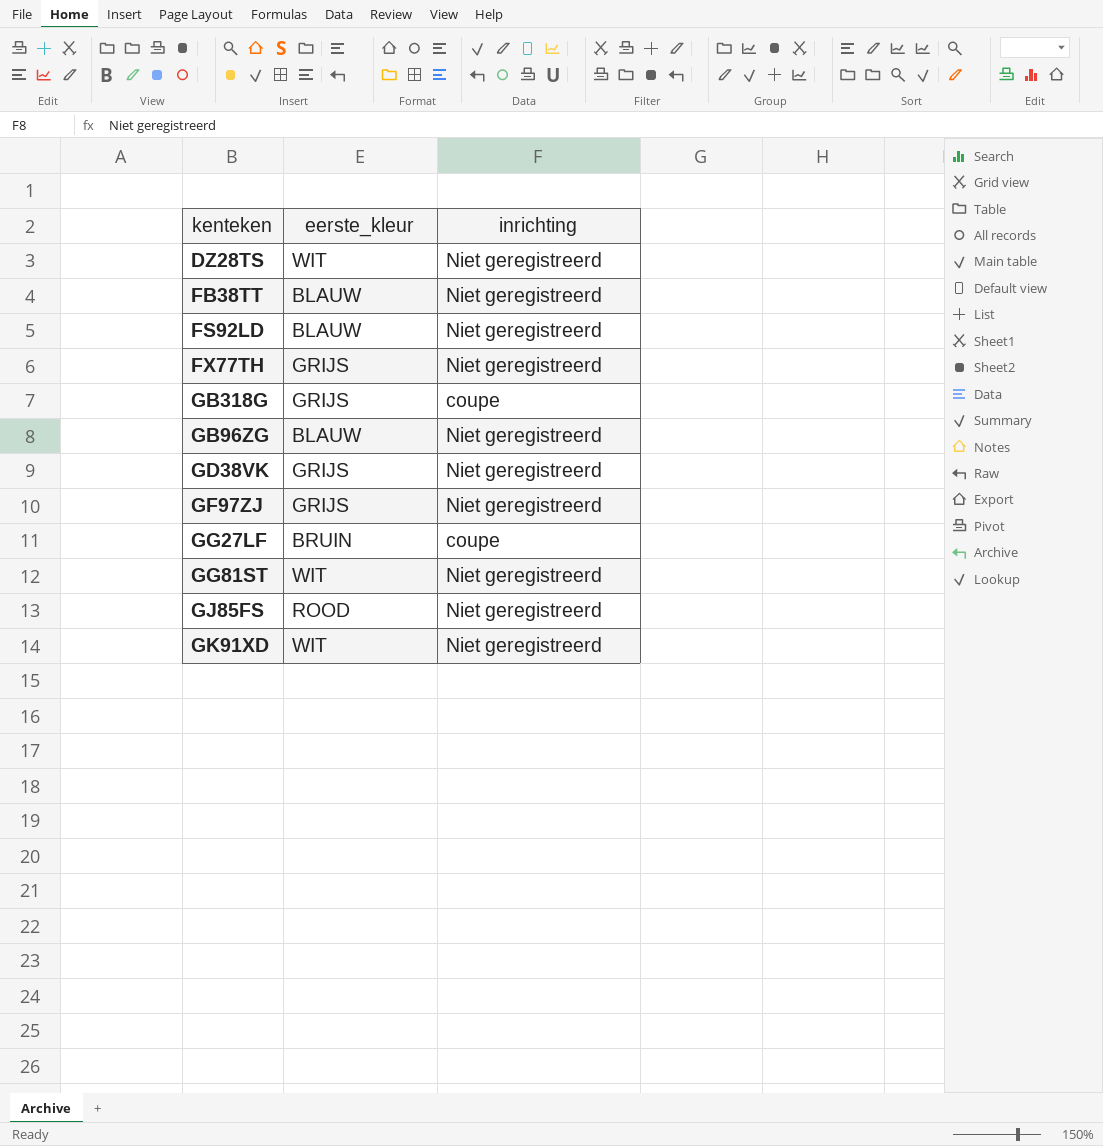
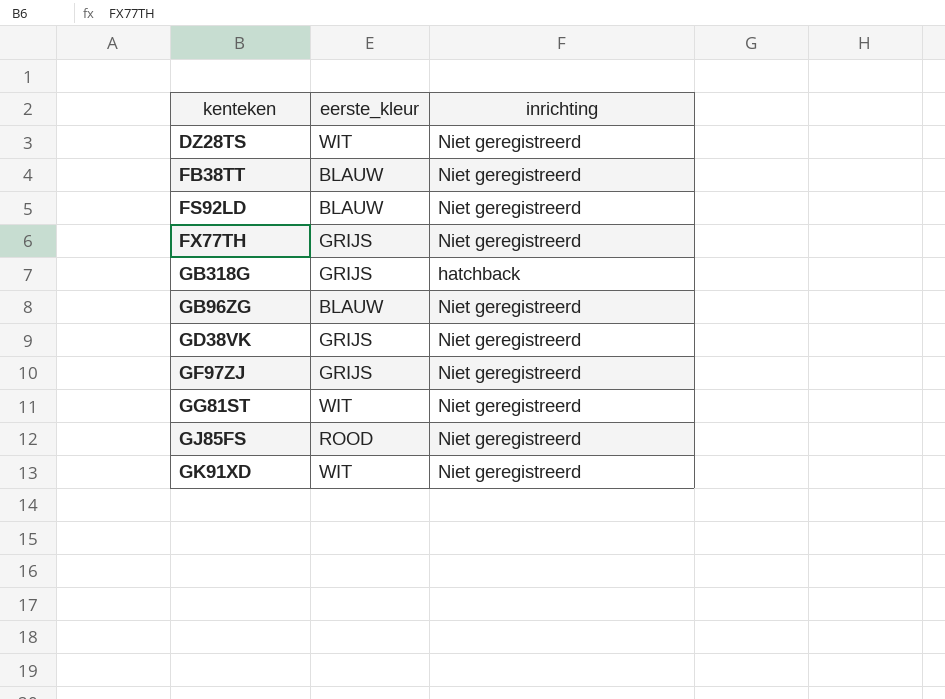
row GG27LF: BRUIN | coupe -> none
GB318G | inrichting: coupe -> hatchback

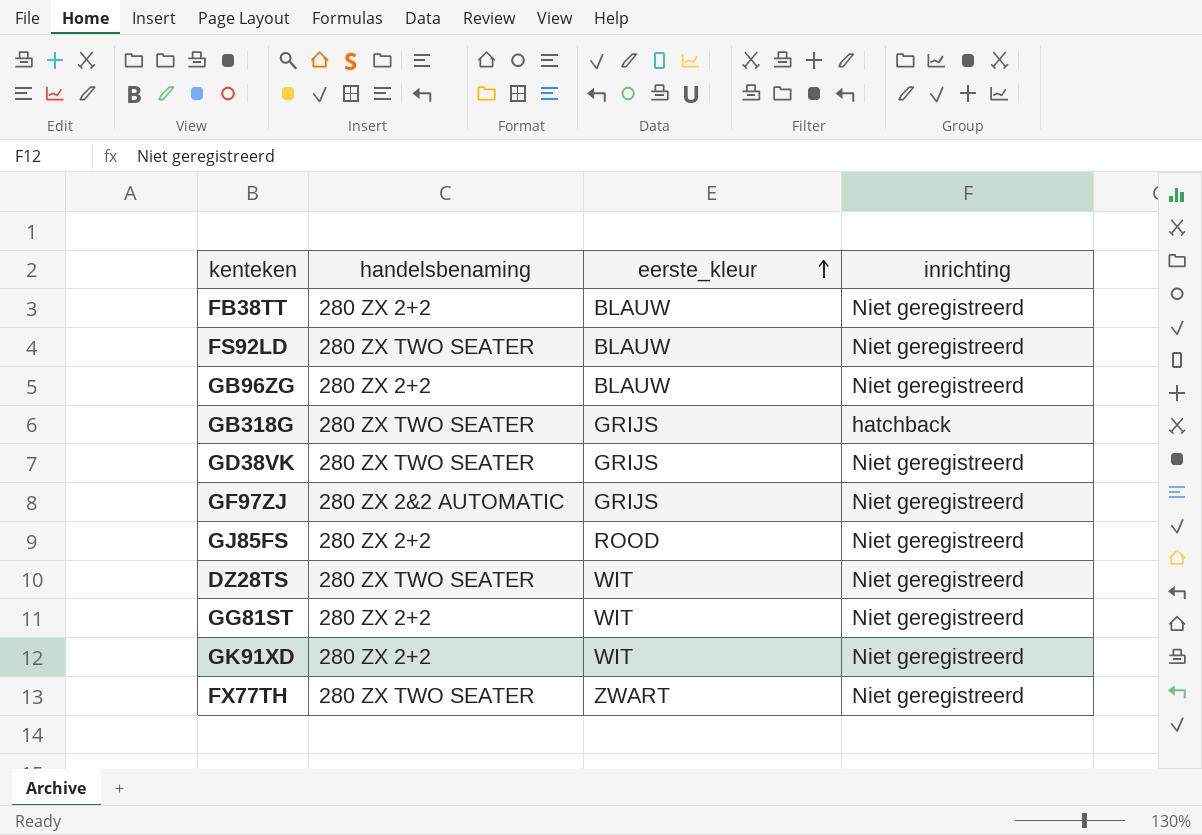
row order: none -> eerste_kleur ascending
column handelsbenaming | position: none -> 2
FX77TH | eerste_kleur: GRIJS -> ZWART

